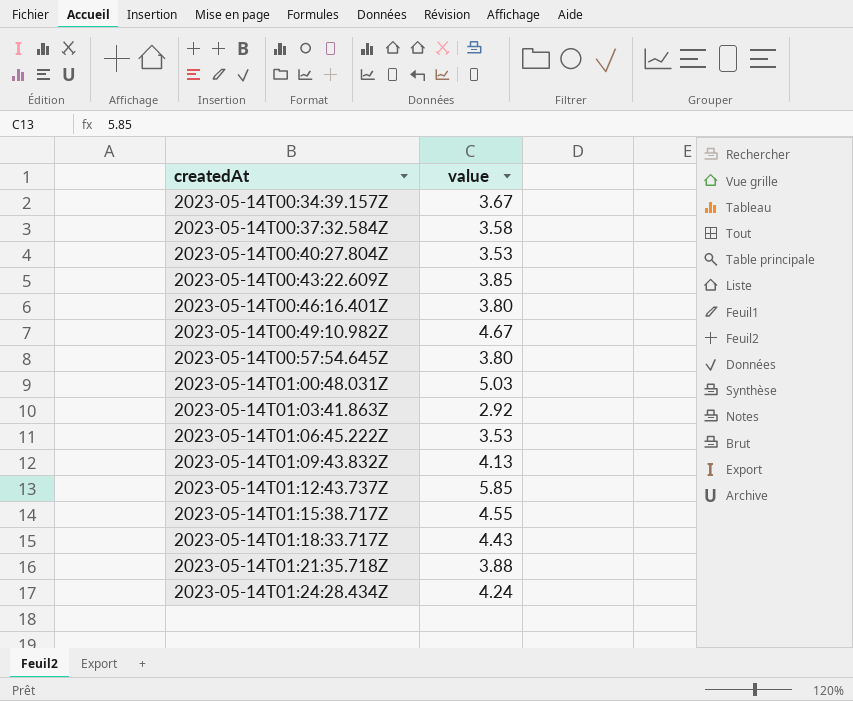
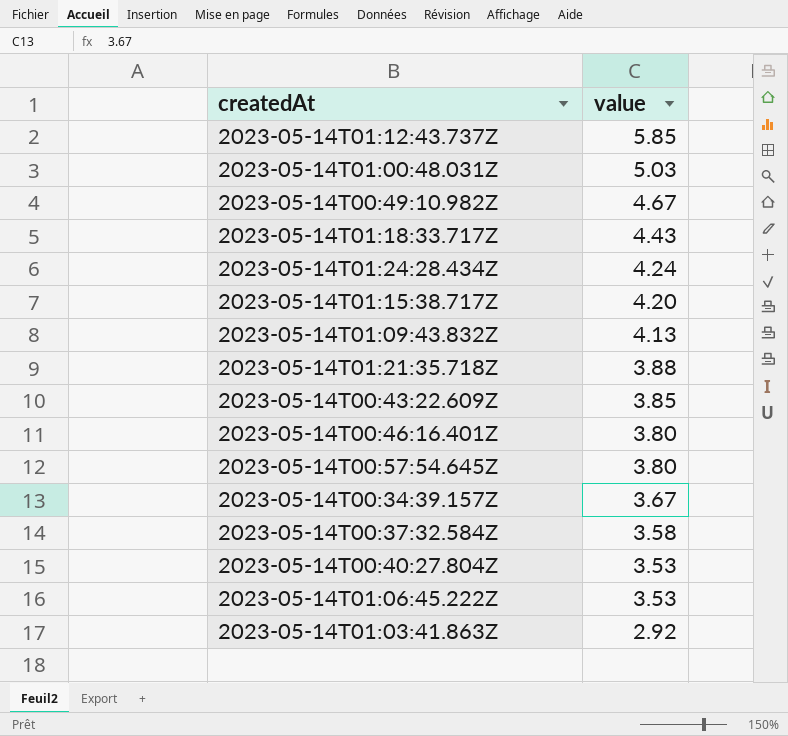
row order: createdAt ascending -> value descending
2023-05-14T01:15:38.717Z | value: 4.55 -> 4.20

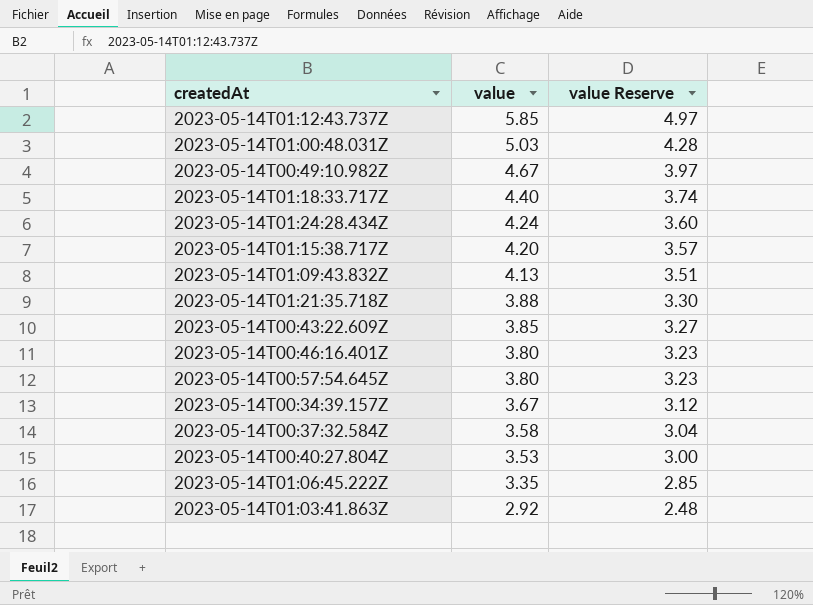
column value Reserve | formula: none -> [value] * 0.85
2023-05-14T01:18:33.717Z | value: 4.43 -> 4.40
2023-05-14T01:06:45.222Z | value: 3.53 -> 3.35

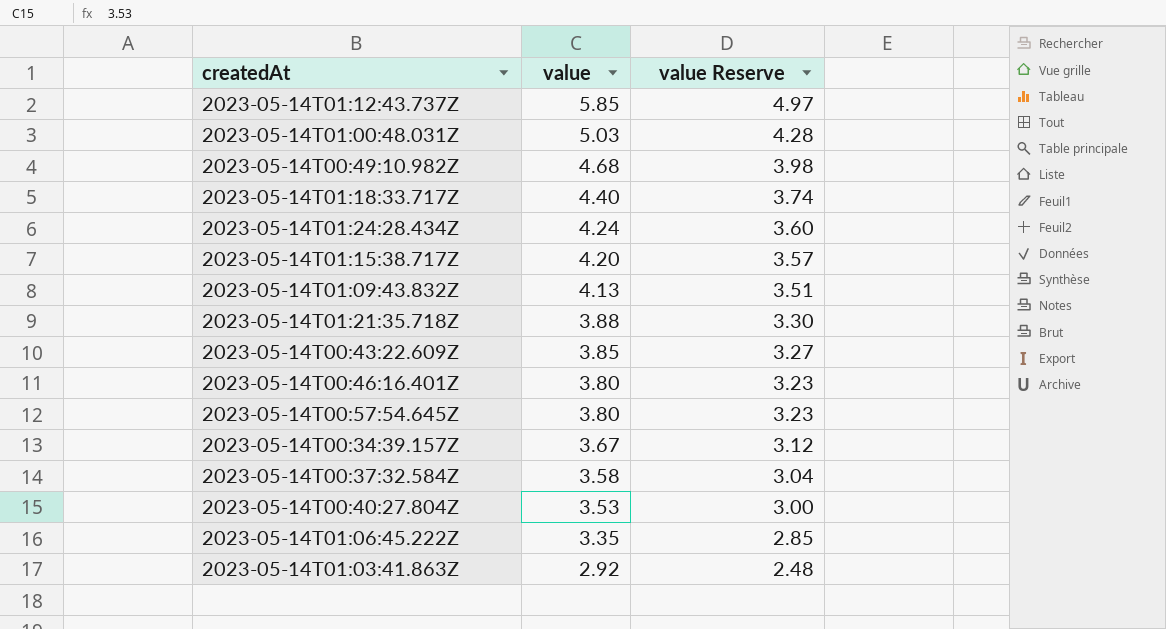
2023-05-14T00:49:10.982Z | value: 4.67 -> 4.68
2023-05-14T00:49:10.982Z | value Reserve: 3.97 -> 3.98

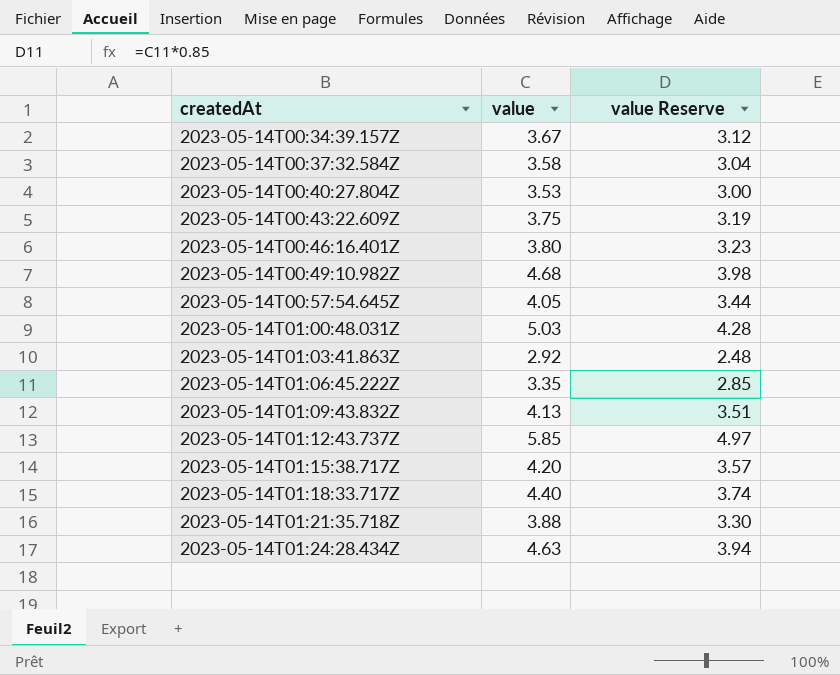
row order: value descending -> createdAt ascending
2023-05-14T00:43:22.609Z | value: 3.85 -> 3.75
2023-05-14T00:43:22.609Z | value Reserve: 3.27 -> 3.19
2023-05-14T00:57:54.645Z | value: 3.80 -> 4.05
2023-05-14T00:57:54.645Z | value Reserve: 3.23 -> 3.44
2023-05-14T01:24:28.434Z | value: 4.24 -> 4.63
2023-05-14T01:24:28.434Z | value Reserve: 3.60 -> 3.94

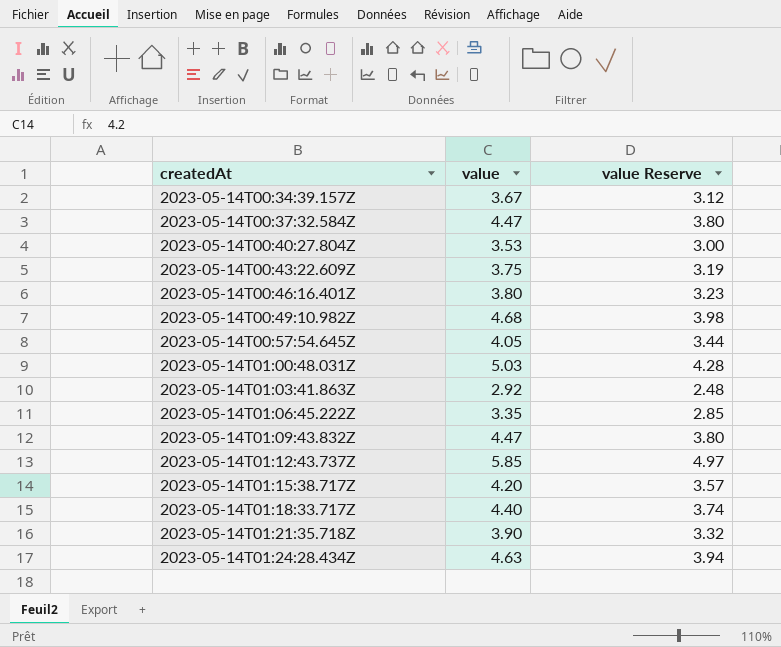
2023-05-14T00:37:32.584Z | value: 3.58 -> 4.47
2023-05-14T00:37:32.584Z | value Reserve: 3.04 -> 3.80
2023-05-14T01:09:43.832Z | value: 4.13 -> 4.47
2023-05-14T01:09:43.832Z | value Reserve: 3.51 -> 3.80
2023-05-14T01:21:35.718Z | value: 3.88 -> 3.90
2023-05-14T01:21:35.718Z | value Reserve: 3.30 -> 3.32

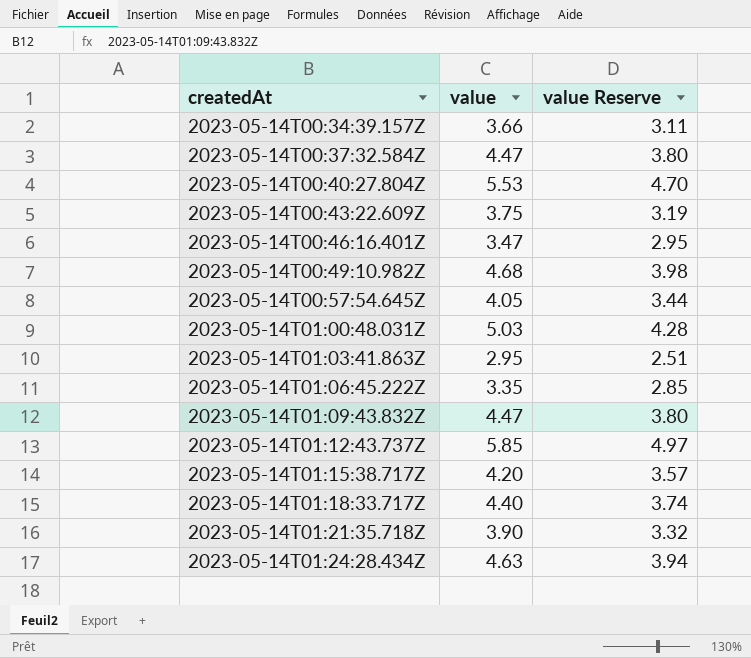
2023-05-14T00:34:39.157Z | value: 3.67 -> 3.66
2023-05-14T00:34:39.157Z | value Reserve: 3.12 -> 3.11
2023-05-14T00:40:27.804Z | value: 3.53 -> 5.53
2023-05-14T00:40:27.804Z | value Reserve: 3.00 -> 4.70
2023-05-14T00:46:16.401Z | value: 3.80 -> 3.47
2023-05-14T00:46:16.401Z | value Reserve: 3.23 -> 2.95
2023-05-14T01:03:41.863Z | value: 2.92 -> 2.95
2023-05-14T01:03:41.863Z | value Reserve: 2.48 -> 2.51

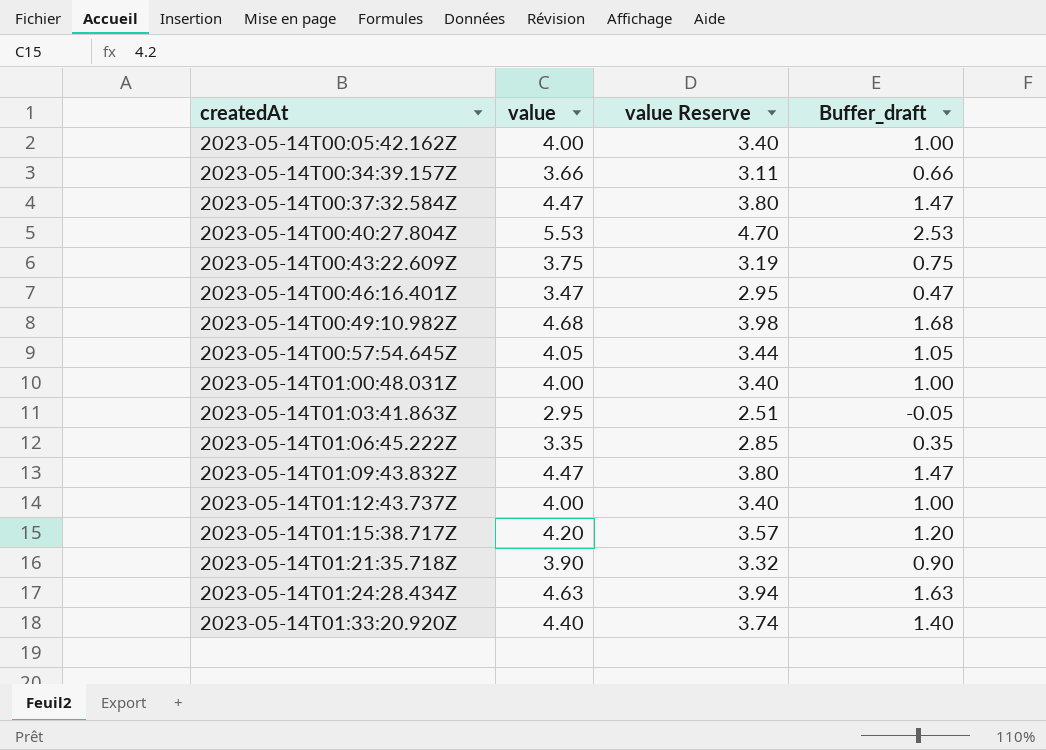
column Buffer_draft | formula: none -> [value] - 3
row 2023-05-14T01:18:33.717Z: 4.40 | 3.74 -> none
row 2023-05-14T00:05:42.162Z: none -> 4.00 | 3.40 | 1.00
2023-05-14T01:00:48.031Z | value: 5.03 -> 4.00
2023-05-14T01:00:48.031Z | value Reserve: 4.28 -> 3.40
2023-05-14T01:12:43.737Z | value: 5.85 -> 4.00
2023-05-14T01:12:43.737Z | value Reserve: 4.97 -> 3.40
row 2023-05-14T01:33:20.920Z: none -> 4.40 | 3.74 | 1.40

